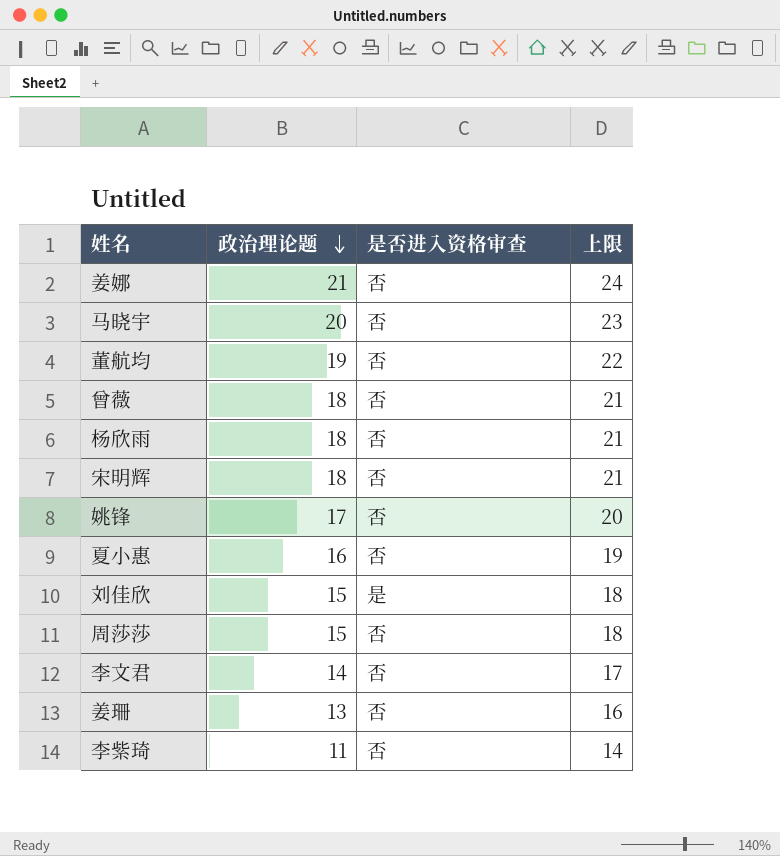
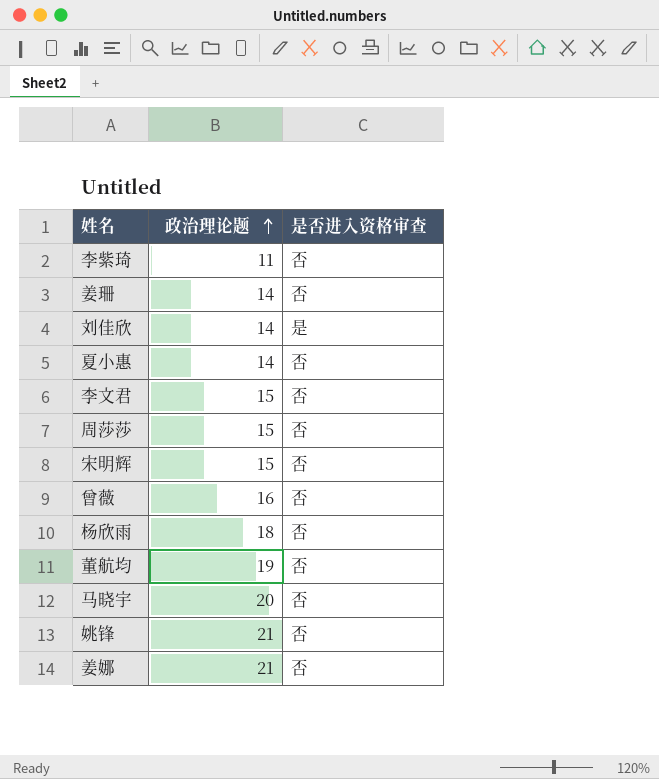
row order: 政治理论题 descending -> 政治理论题 ascending
column 上限 | formula: [政治理论题] + 3 -> none
姜珊 | 政治理论题: 13 -> 14
刘佳欣 | 政治理论题: 15 -> 14
夏小惠 | 政治理论题: 16 -> 14
李文君 | 政治理论题: 14 -> 15
宋明辉 | 政治理论题: 18 -> 15
曾薇 | 政治理论题: 18 -> 16
姚锋 | 政治理论题: 17 -> 21

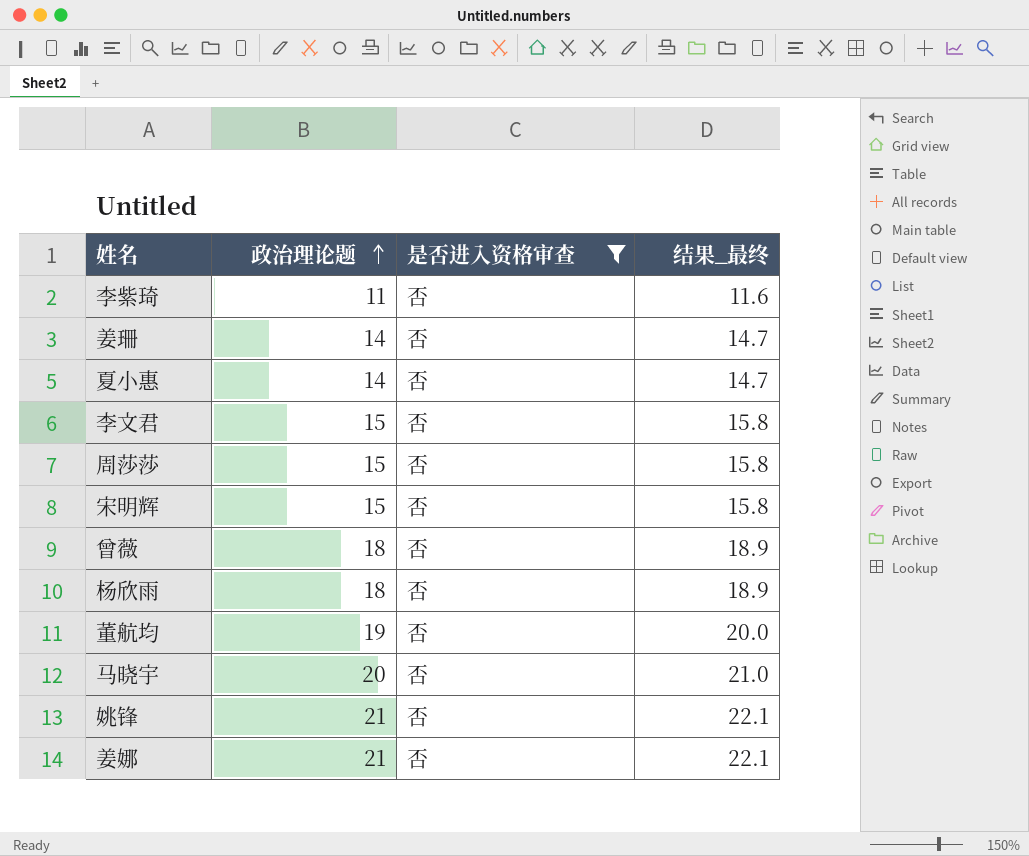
filter: none -> 是否进入资格审查 = 否
column 结果_最终 | formula: none -> [政治理论题] * 1.05
曾薇 | 政治理论题: 16 -> 18

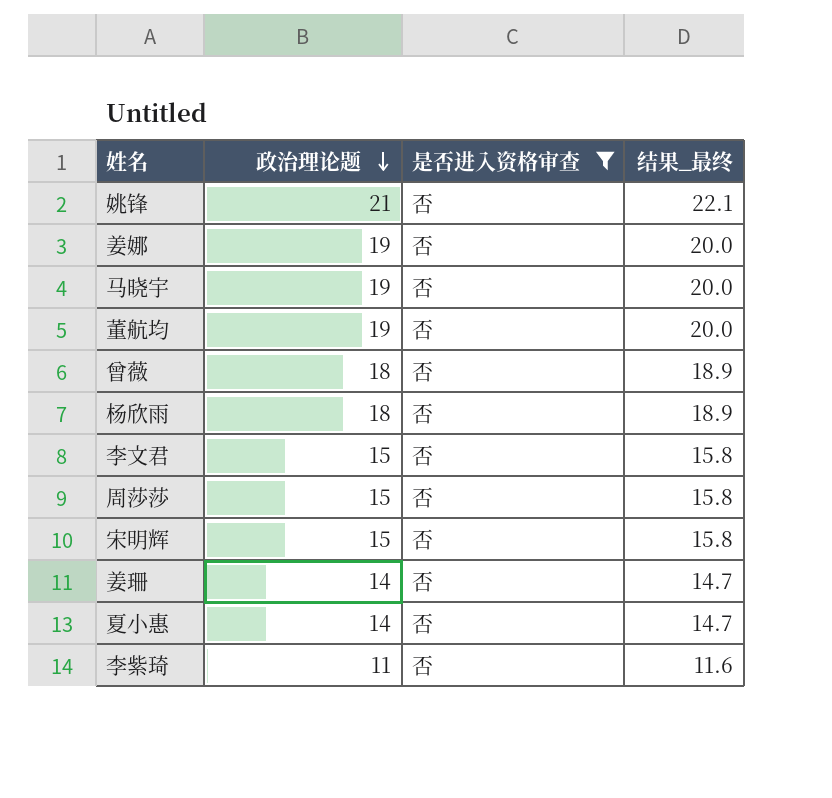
row order: 政治理论题 ascending -> 政治理论题 descending
姜娜 | 政治理论题: 21 -> 19
姜娜 | 结果_最终: 22.1 -> 20.0
马晓宇 | 政治理论题: 20 -> 19
马晓宇 | 结果_最终: 21.0 -> 20.0

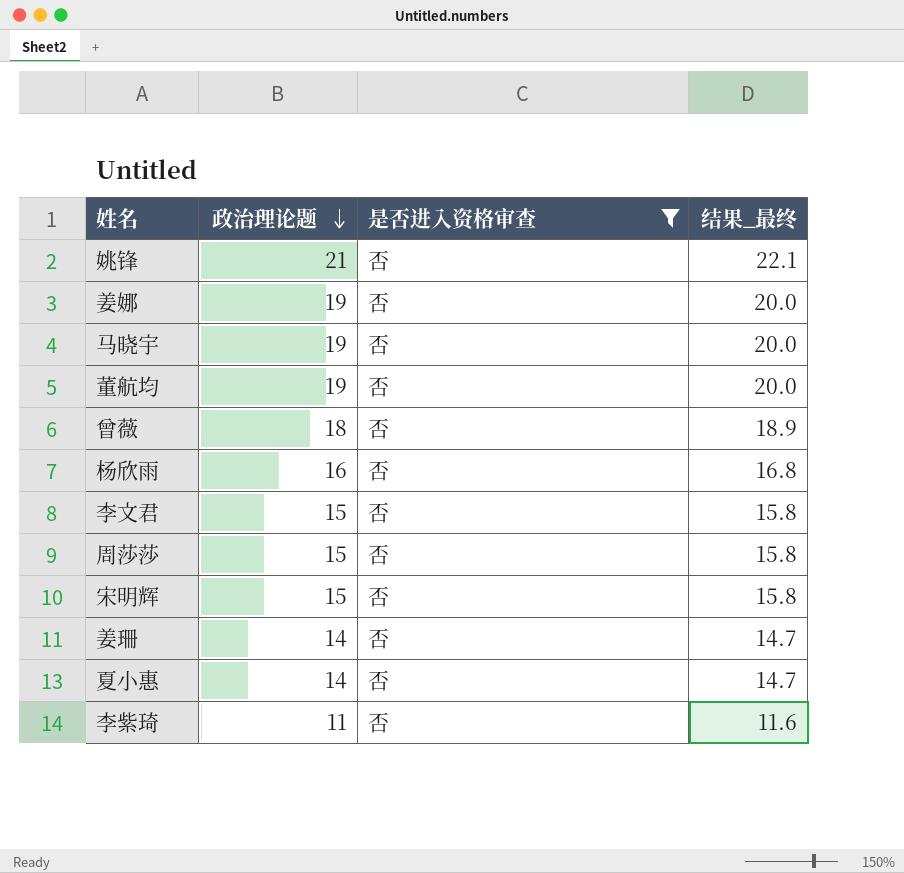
杨欣雨 | 政治理论题: 18 -> 16
杨欣雨 | 结果_最终: 18.9 -> 16.8

